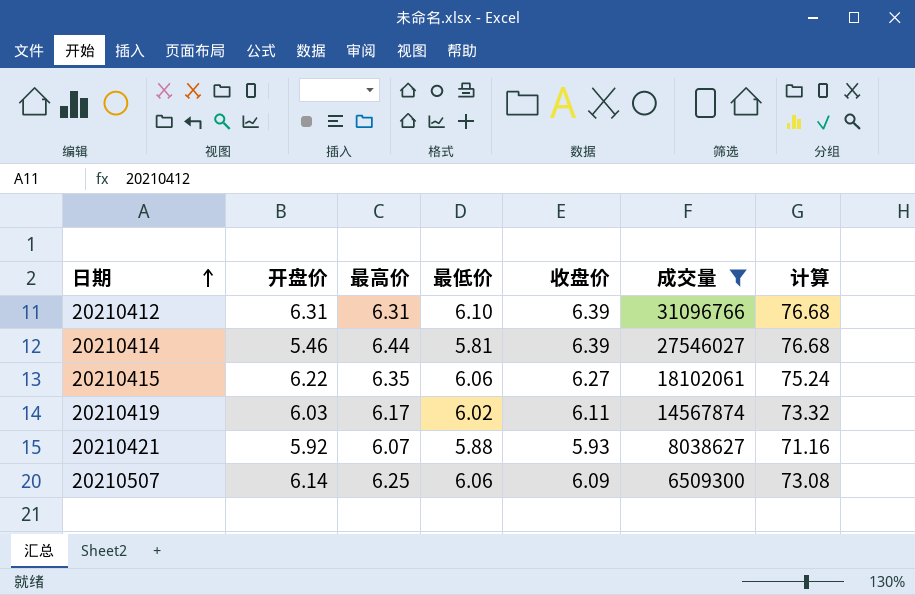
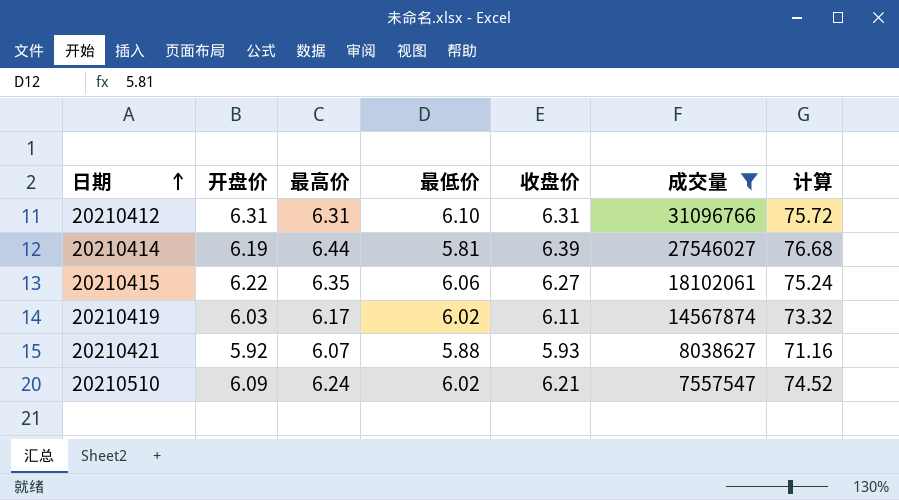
row 20210507: 6.14 | 6.25 | 6.06 | 6.09 | 6509300 | 73.08 -> none
20210412 | 收盘价: 6.39 -> 6.31
20210412 | 计算: 76.68 -> 75.72
20210414 | 开盘价: 5.46 -> 6.19
row 20210510: none -> 6.09 | 6.24 | 6.02 | 6.21 | 7557547 | 74.52

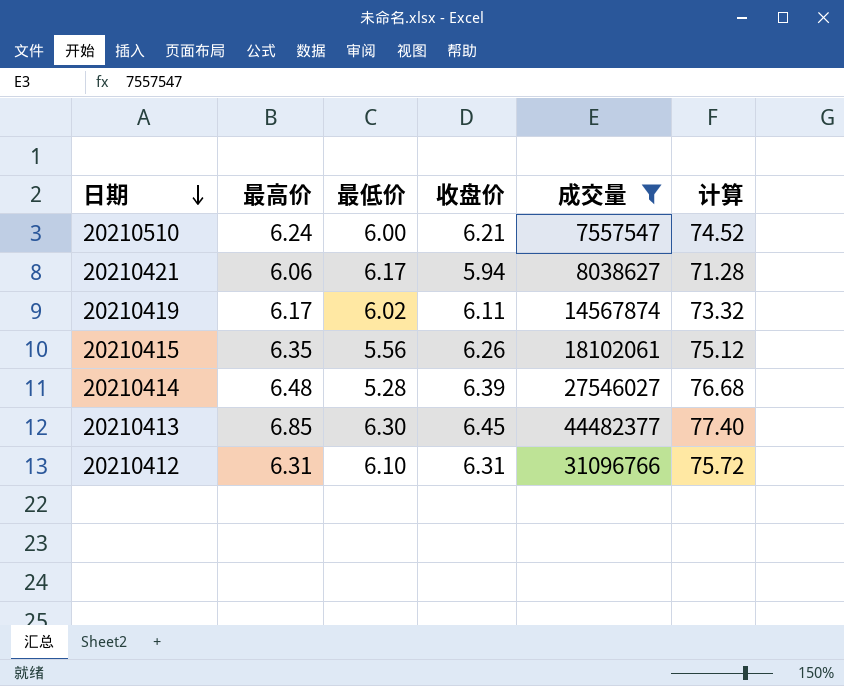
row order: 日期 ascending -> 日期 descending
column 开盘价 | position: 2 -> none
20210510 | 最低价: 6.02 -> 6.00
20210421 | 最高价: 6.07 -> 6.06
20210421 | 最低价: 5.88 -> 6.17
20210421 | 收盘价: 5.93 -> 5.94
20210421 | 计算: 71.16 -> 71.28
20210415 | 最低价: 6.06 -> 5.56
20210415 | 收盘价: 6.27 -> 6.26
20210415 | 计算: 75.24 -> 75.12
20210414 | 最高价: 6.44 -> 6.48
20210414 | 最低价: 5.81 -> 5.28
row 20210413: none -> 6.85 | 6.30 | 6.45 | 44482377 | 77.40

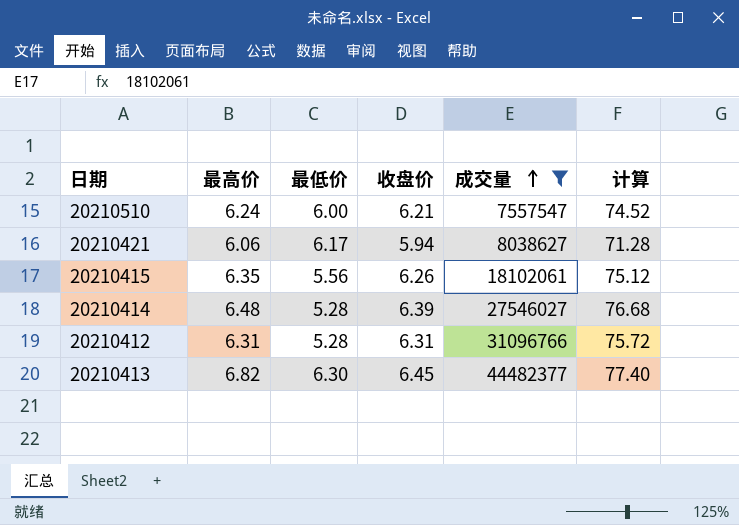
row order: 日期 descending -> 成交量 ascending
row 20210419: 6.17 | 6.02 | 6.11 | 14567874 | 73.32 -> none
20210412 | 最低价: 6.10 -> 5.28
20210413 | 最高价: 6.85 -> 6.82

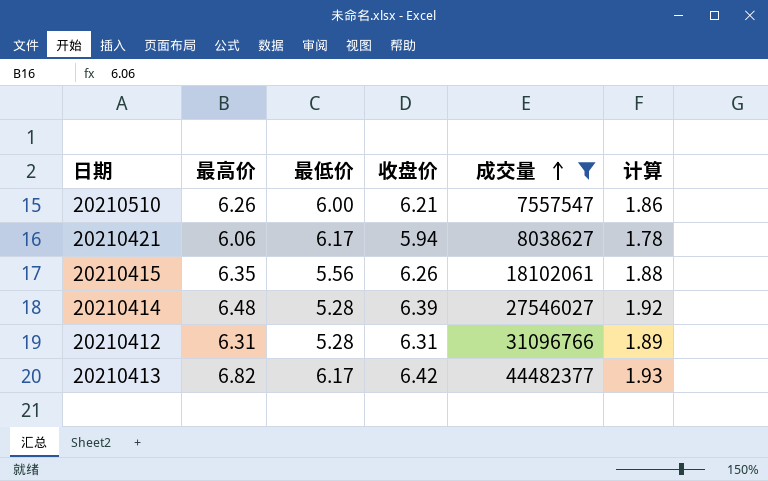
column 计算 | formula: [收盘价] * 12 -> [收盘价] * 0.3
20210510 | 最高价: 6.24 -> 6.26
20210413 | 最低价: 6.30 -> 6.17
20210413 | 收盘价: 6.45 -> 6.42

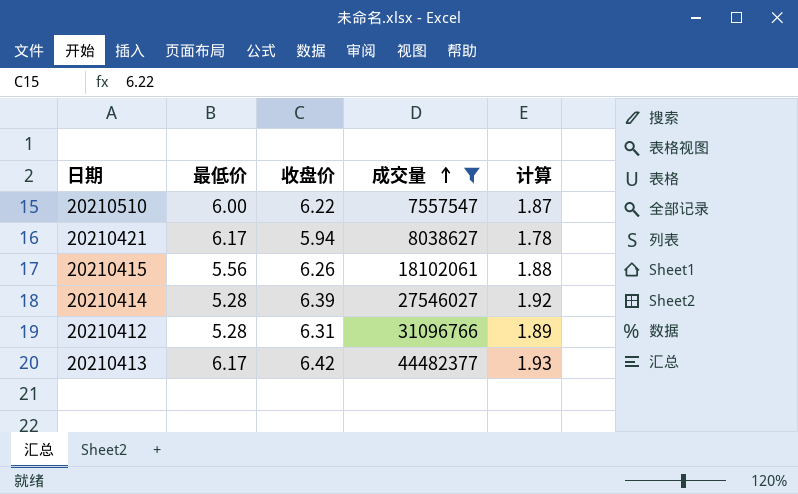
column 最高价 | position: 2 -> none
20210510 | 收盘价: 6.21 -> 6.22
20210510 | 计算: 1.86 -> 1.87

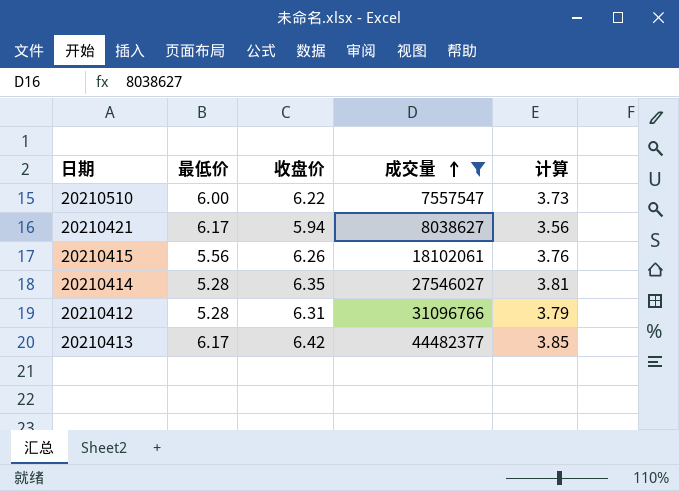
column 计算 | formula: [收盘价] * 0.3 -> [收盘价] * 0.6
20210414 | 收盘价: 6.39 -> 6.35

